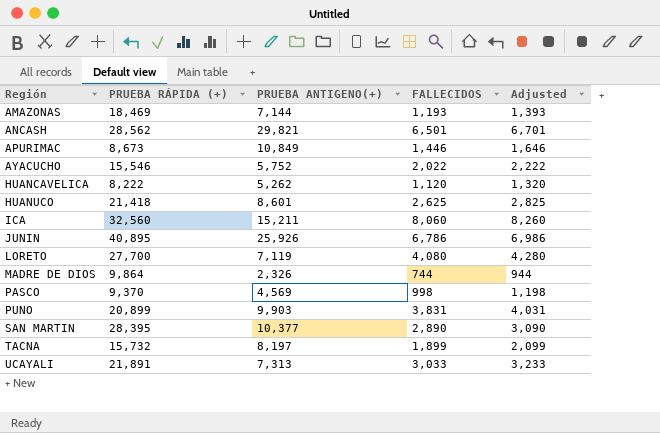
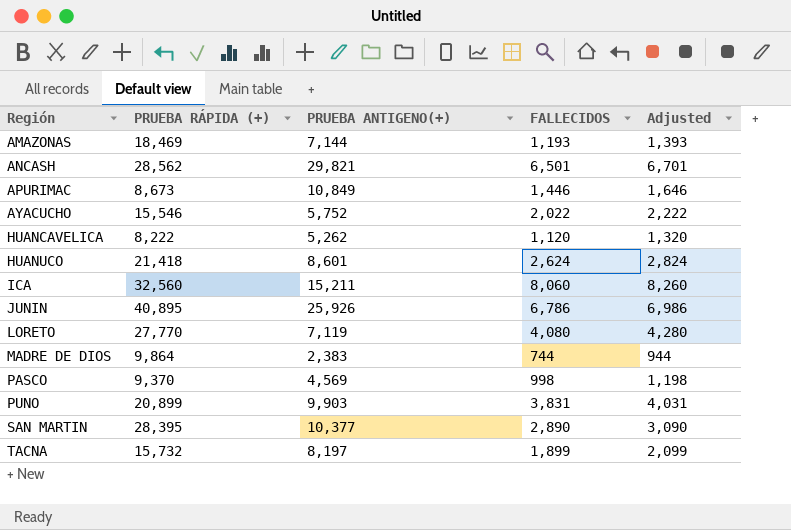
row UCAYALI: 21,891 | 7,313 | 3,033 | 3,233 -> none
HUANUCO | FALLECIDOS: 2,625 -> 2,624
HUANUCO | Adjusted: 2,825 -> 2,824
LORETO | PRUEBA RÁPIDA (+): 27,700 -> 27,770
MADRE DE DIOS | PRUEBA ANTIGENO(+): 2,326 -> 2,383

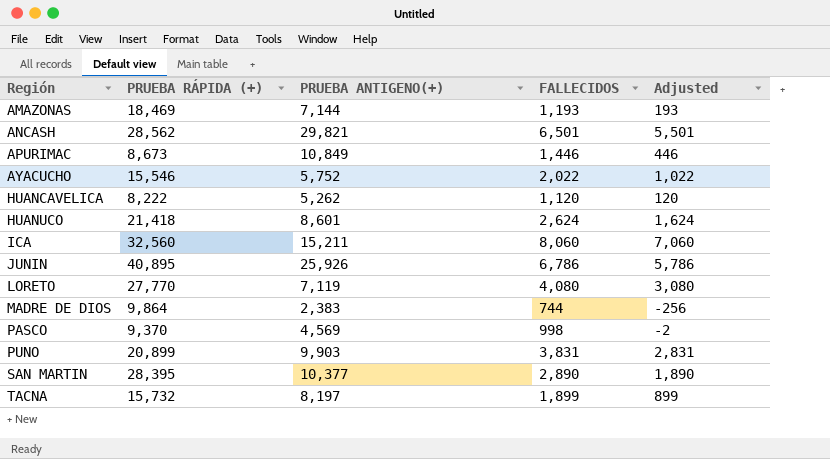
column Adjusted | formula: [FALLECIDOS] + 200 -> [FALLECIDOS] - 1000

